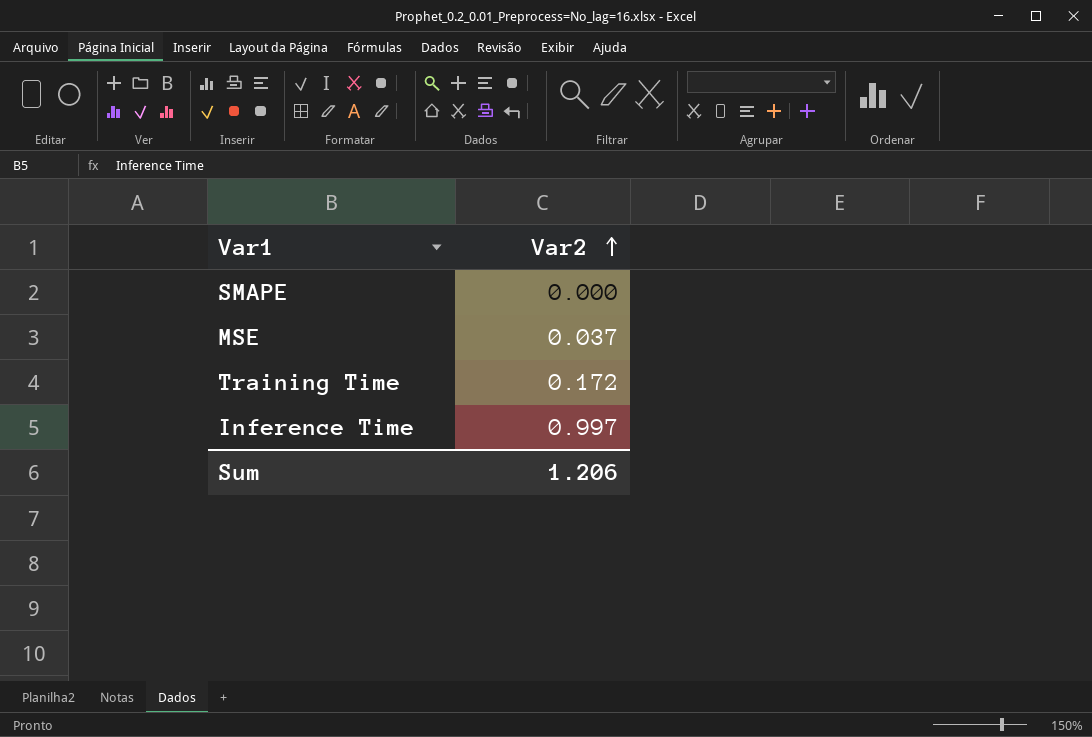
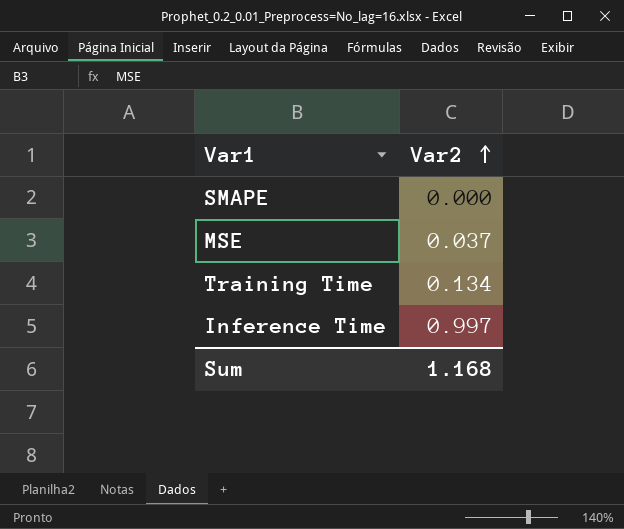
Training Time | Var2: 0.172 -> 0.134
Sum | Var2: 1.206 -> 1.168

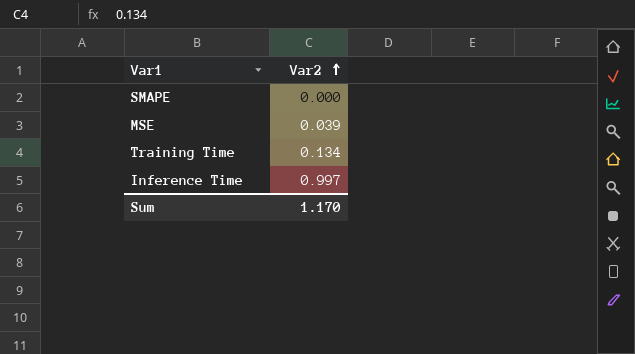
MSE | Var2: 0.037 -> 0.039
Sum | Var2: 1.168 -> 1.170

